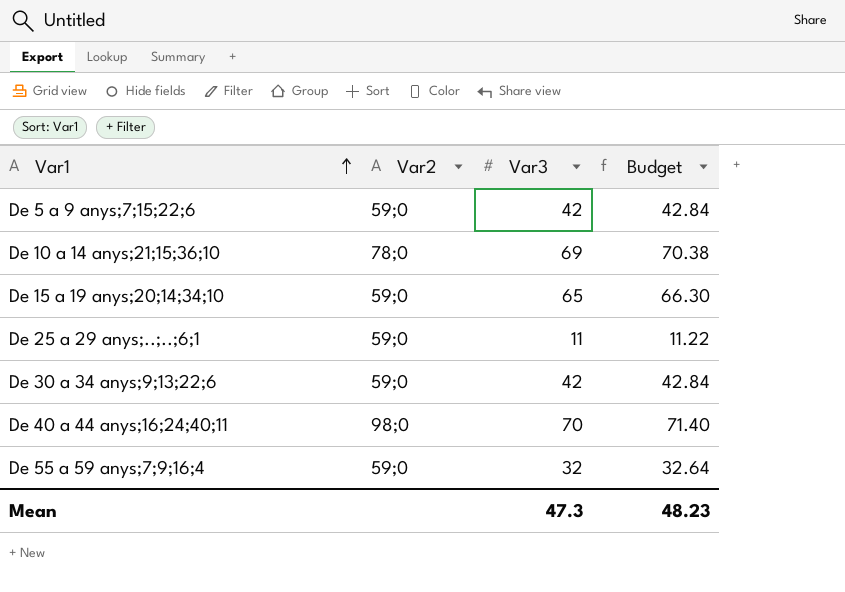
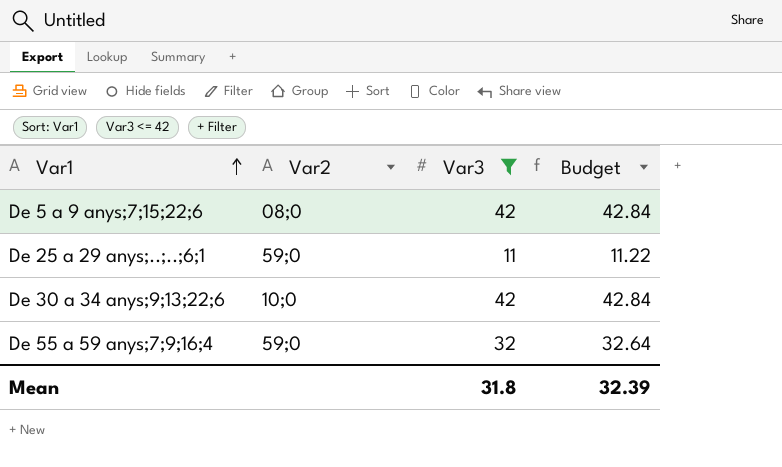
filter: none -> Var3 <= 42
De 5 a 9 anys;7;15;22;6 | Var2: 59;0 -> 08;0
De 30 a 34 anys;9;13;22;6 | Var2: 59;0 -> 10;0
Mean | Var3: 47.3 -> 31.8
Mean | Budget: 48.23 -> 32.39

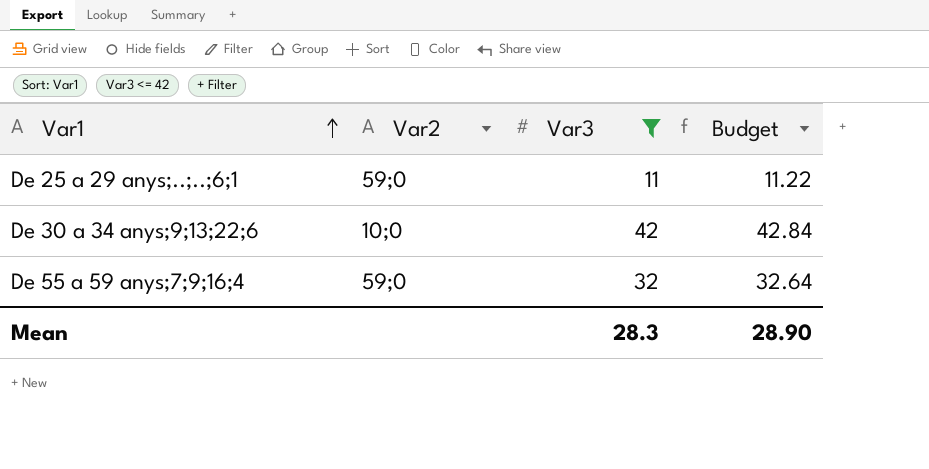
row De 5 a 9 anys;7;15;22;6: 08;0 | 42 | 42.84 -> none
Mean | Var3: 31.8 -> 28.3
Mean | Budget: 32.39 -> 28.90

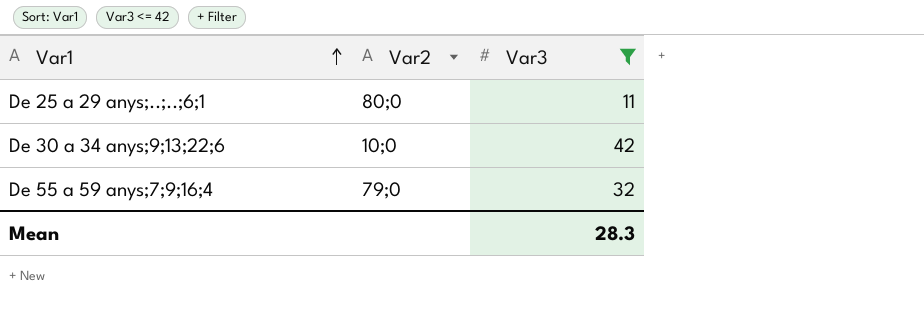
column Budget | formula: [Var3] * 1.02 -> none
De 25 a 29 anys;..;..;6;1 | Var2: 59;0 -> 80;0
De 55 a 59 anys;7;9;16;4 | Var2: 59;0 -> 79;0

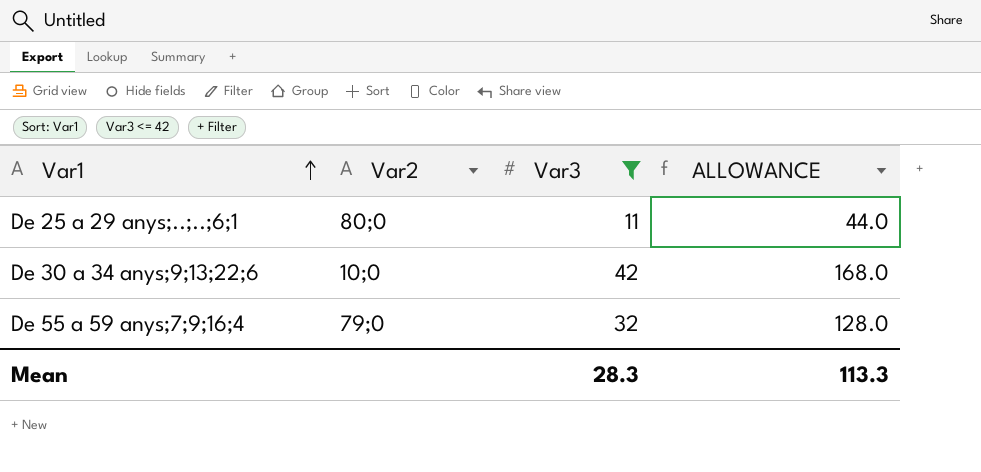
column ALLOWANCE | formula: none -> [Var3] * 4

